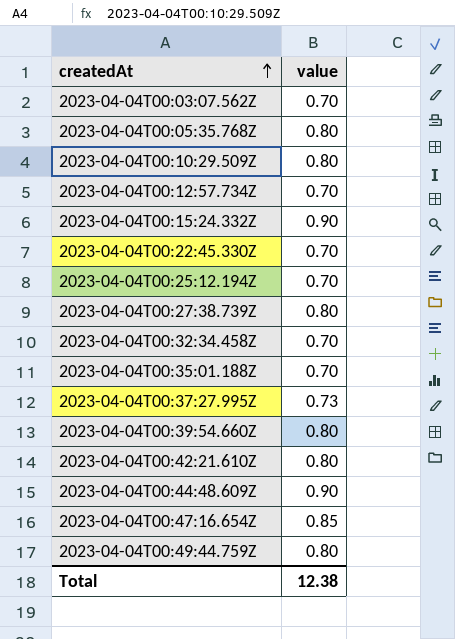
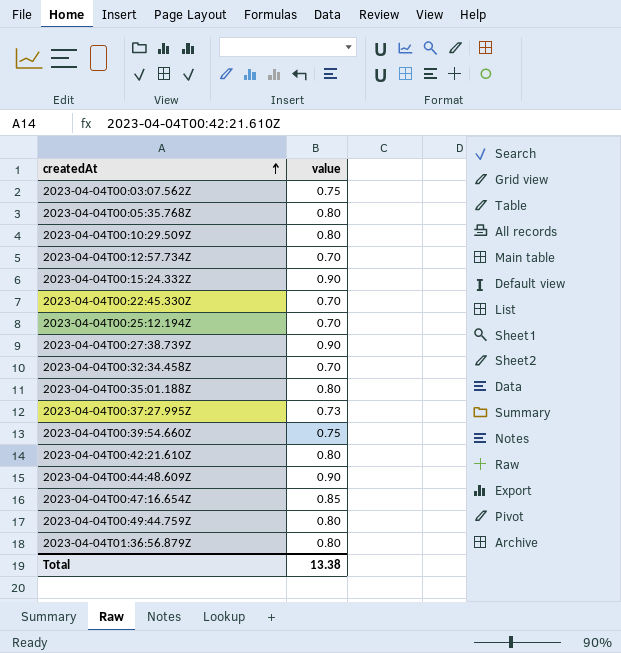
2023-04-04T00:03:07.562Z | value: 0.70 -> 0.75
2023-04-04T00:27:38.739Z | value: 0.80 -> 0.90
2023-04-04T00:35:01.188Z | value: 0.70 -> 0.80
2023-04-04T00:39:54.660Z | value: 0.80 -> 0.75
row 2023-04-04T01:36:56.879Z: none -> 0.80
Total | value: 12.38 -> 13.38

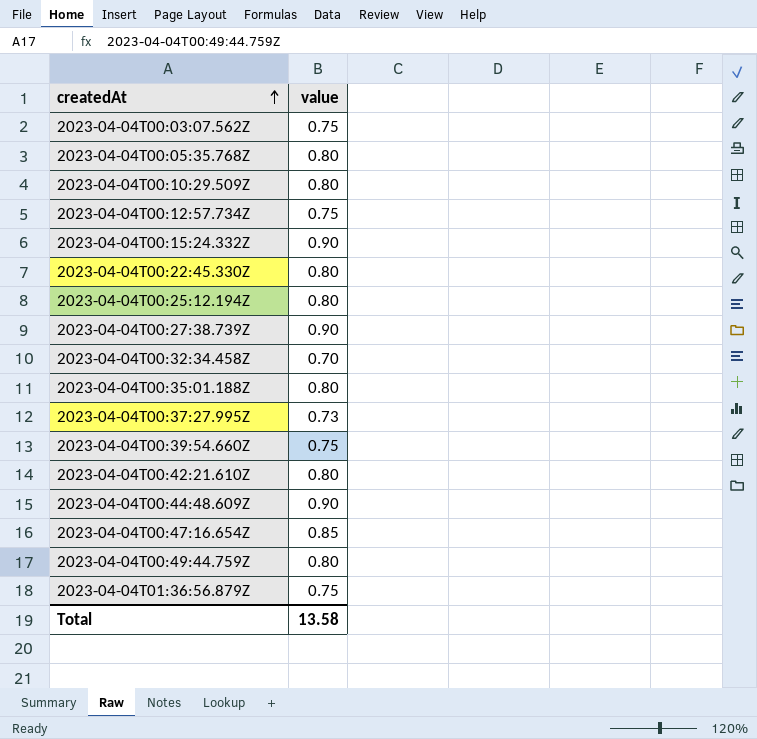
2023-04-04T00:12:57.734Z | value: 0.70 -> 0.75
2023-04-04T00:22:45.330Z | value: 0.70 -> 0.80
2023-04-04T00:25:12.194Z | value: 0.70 -> 0.80
2023-04-04T01:36:56.879Z | value: 0.80 -> 0.75
Total | value: 13.38 -> 13.58

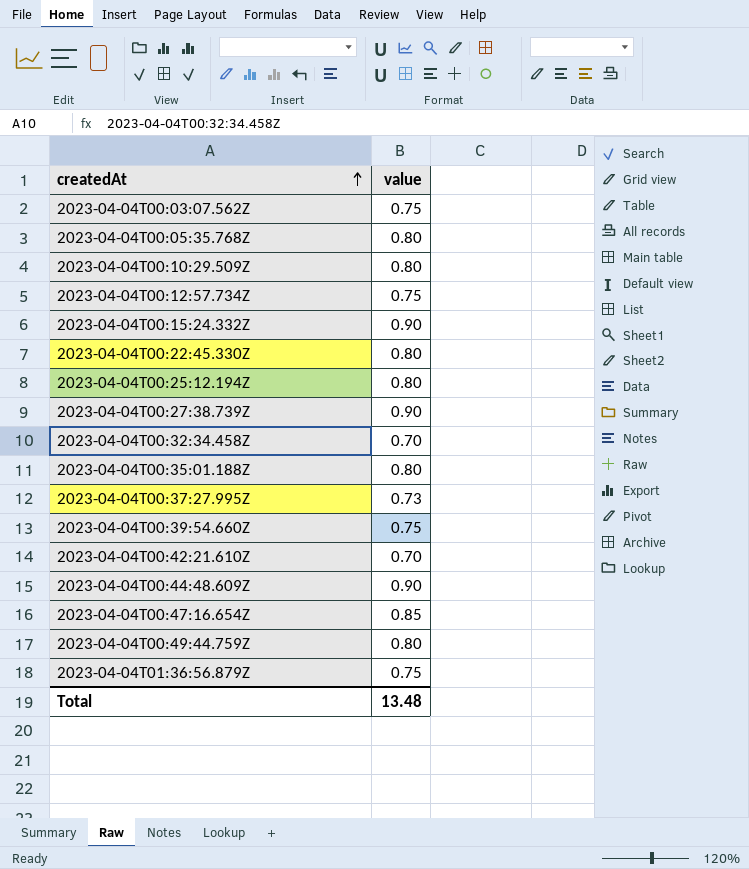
2023-04-04T00:42:21.610Z | value: 0.80 -> 0.70
Total | value: 13.58 -> 13.48

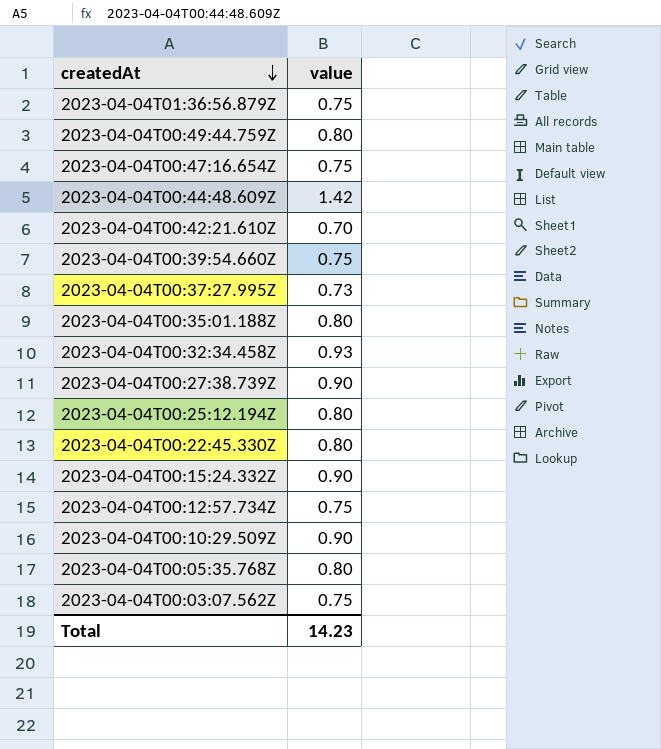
row order: createdAt ascending -> createdAt descending
2023-04-04T00:47:16.654Z | value: 0.85 -> 0.75
2023-04-04T00:44:48.609Z | value: 0.90 -> 1.42
2023-04-04T00:32:34.458Z | value: 0.70 -> 0.93
2023-04-04T00:10:29.509Z | value: 0.80 -> 0.90
Total | value: 13.48 -> 14.23

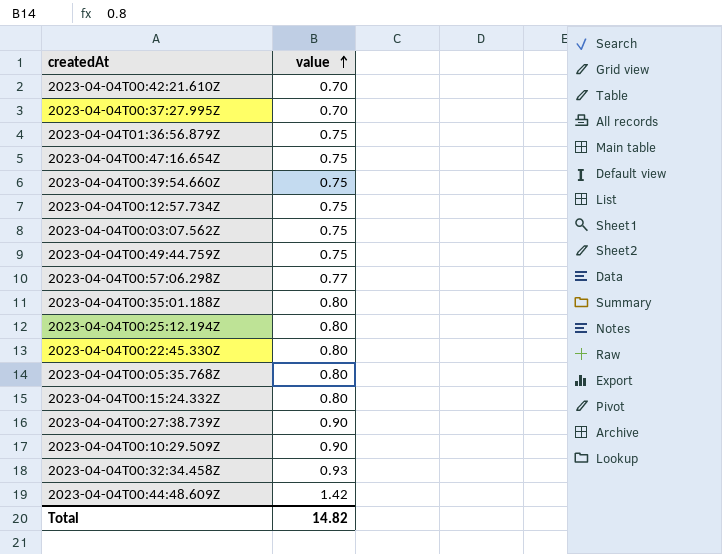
row order: createdAt descending -> value ascending
2023-04-04T00:37:27.995Z | value: 0.73 -> 0.70
2023-04-04T00:49:44.759Z | value: 0.80 -> 0.75
row 2023-04-04T00:57:06.298Z: none -> 0.77
2023-04-04T00:15:24.332Z | value: 0.90 -> 0.80
Total | value: 14.23 -> 14.82

